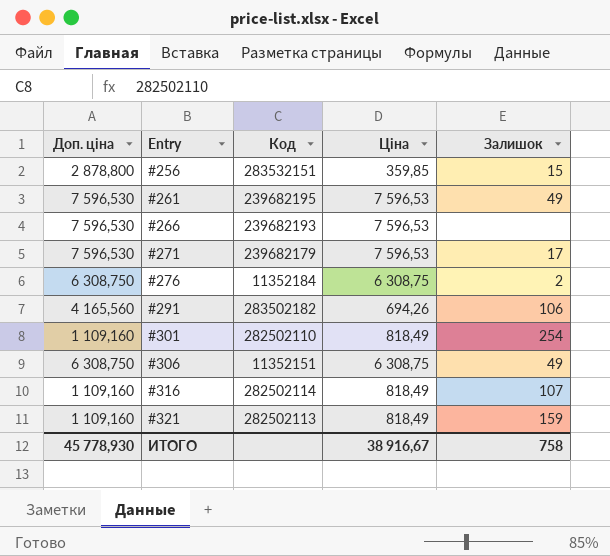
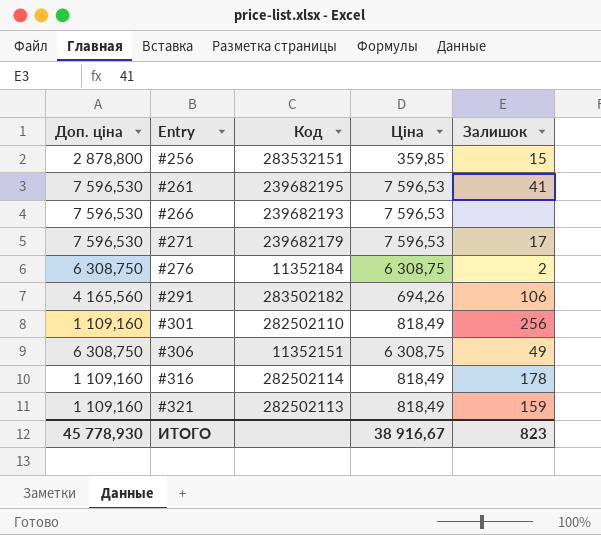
#261 | Залишок: 49 -> 41
#301 | Залишок: 254 -> 256
#316 | Залишок: 107 -> 178
ИТОГО | Залишок: 758 -> 823

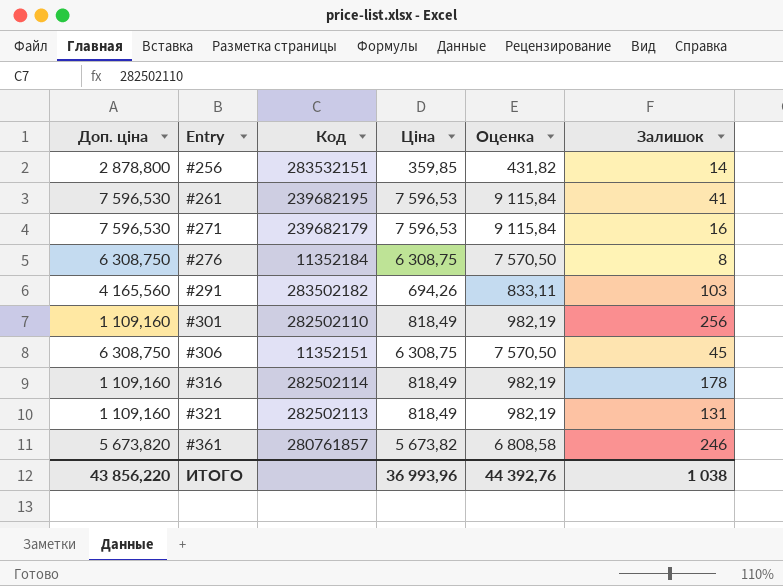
column Оценка | formula: none -> [Ціна] * 1,2
row #266: 7 596,530 | 239682193 | 7 596,53 | none -> none
#256 | Залишок: 15 -> 14
#271 | Залишок: 17 -> 16
#276 | Залишок: 2 -> 8
#291 | Залишок: 106 -> 103
#306 | Залишок: 49 -> 45
#321 | Залишок: 159 -> 131
row #361: none -> 5 673,820 | 280761857 | 5 673,82 | 6 808,58 | 246
ИТОГО | Доп. ціна: 45 778,930 -> 43 856,220
ИТОГО | Ціна: 38 916,67 -> 36 993,96
ИТОГО | Залишок: 823 -> 1 038

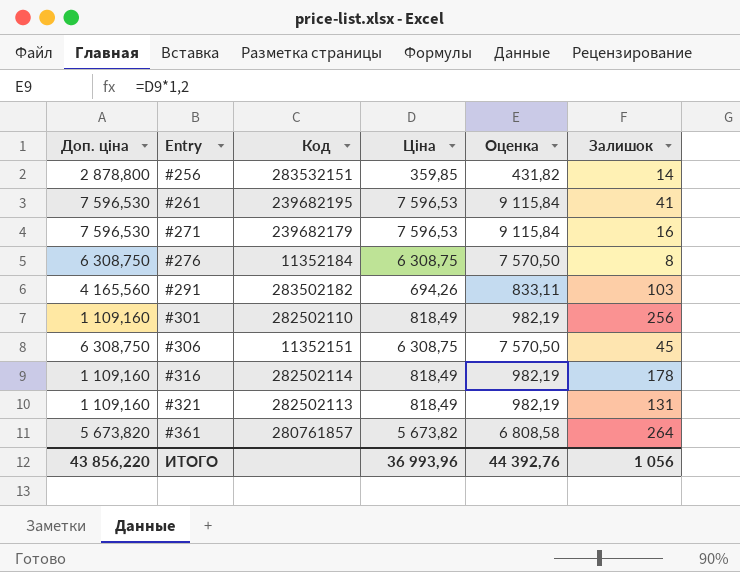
#361 | Залишок: 246 -> 264
ИТОГО | Залишок: 1 038 -> 1 056

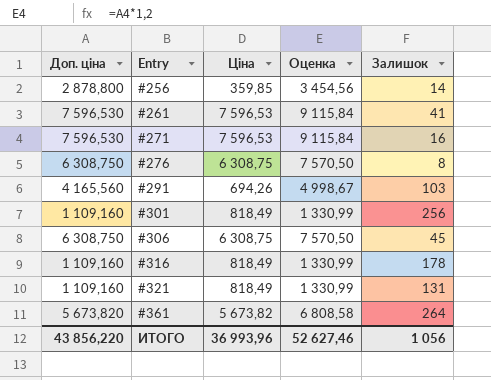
column Код | position: 3 -> none
column Оценка | formula: [Ціна] * 1,2 -> [Доп. ціна] * 1,2
ИТОГО | Оценка: 44 392,76 -> 52 627,46

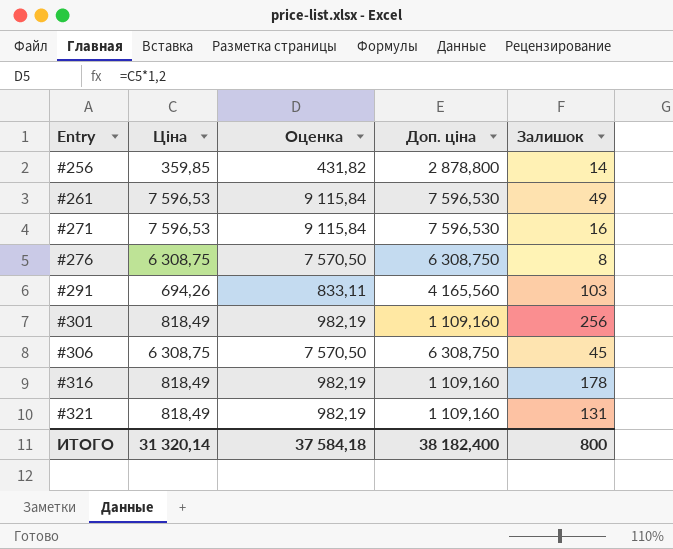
column Оценка | formula: [Доп. ціна] * 1,2 -> [Ціна] * 1,2
column Доп. ціна | position: 1 -> 4
row #361: 5 673,820 | 5 673,82 | 6 808,58 | 264 -> none
#261 | Залишок: 41 -> 49
ИТОГО | Ціна: 36 993,96 -> 31 320,14
ИТОГО | Оценка: 52 627,46 -> 37 584,18
ИТОГО | Доп. ціна: 43 856,220 -> 38 182,400
ИТОГО | Залишок: 1 056 -> 800

